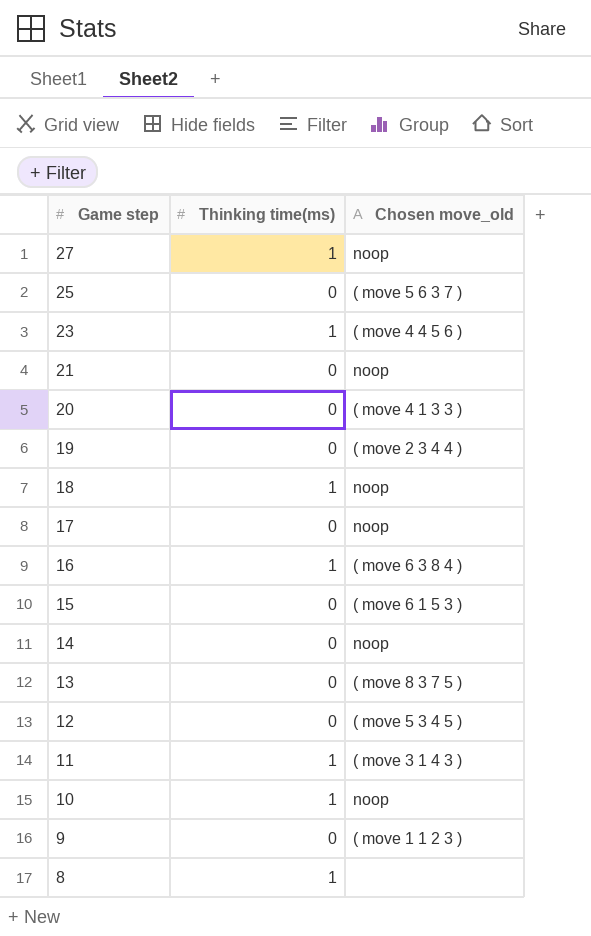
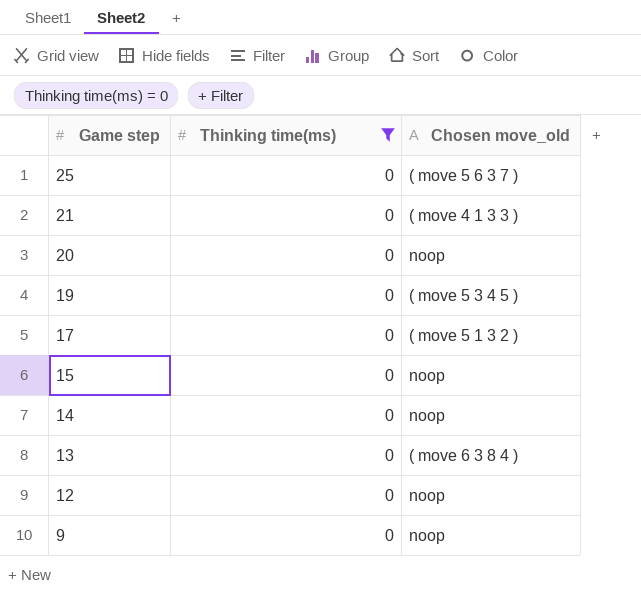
filter: none -> Thinking time(ms) = 0
21 | Chosen move_old: noop -> ( move 4 1 3 3 )
20 | Chosen move_old: ( move 4 1 3 3 ) -> noop
19 | Chosen move_old: ( move 2 3 4 4 ) -> ( move 5 3 4 5 )
17 | Chosen move_old: noop -> ( move 5 1 3 2 )
15 | Chosen move_old: ( move 6 1 5 3 ) -> noop
13 | Chosen move_old: ( move 8 3 7 5 ) -> ( move 6 3 8 4 )
12 | Chosen move_old: ( move 5 3 4 5 ) -> noop
9 | Chosen move_old: ( move 1 1 2 3 ) -> noop

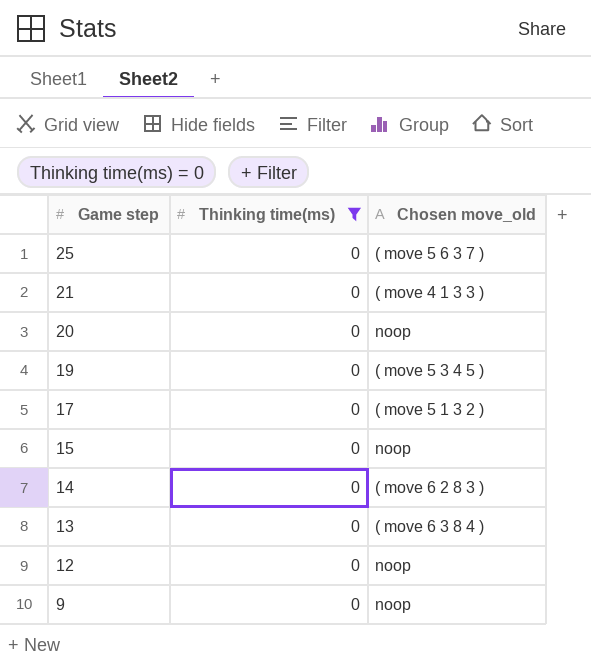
14 | Chosen move_old: noop -> ( move 6 2 8 3 )

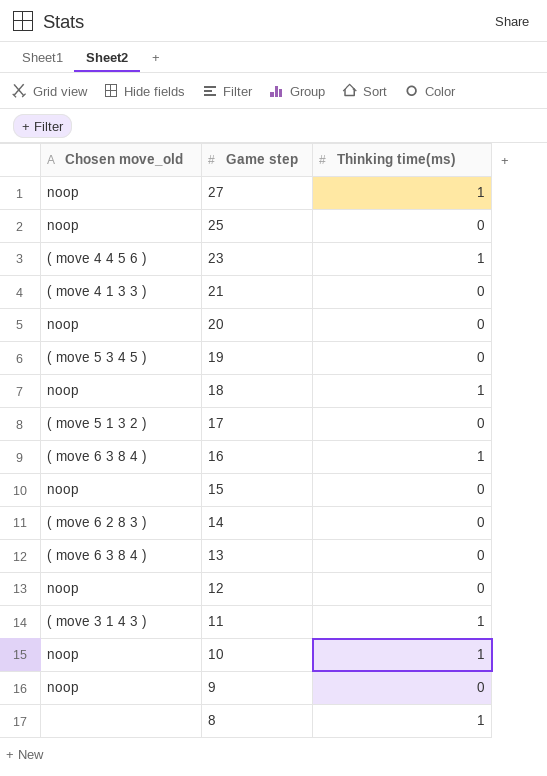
filter: Thinking time(ms) = 0 -> none
column Chosen move_old | position: 3 -> 1
25 | Chosen move_old: ( move 5 6 3 7 ) -> noop

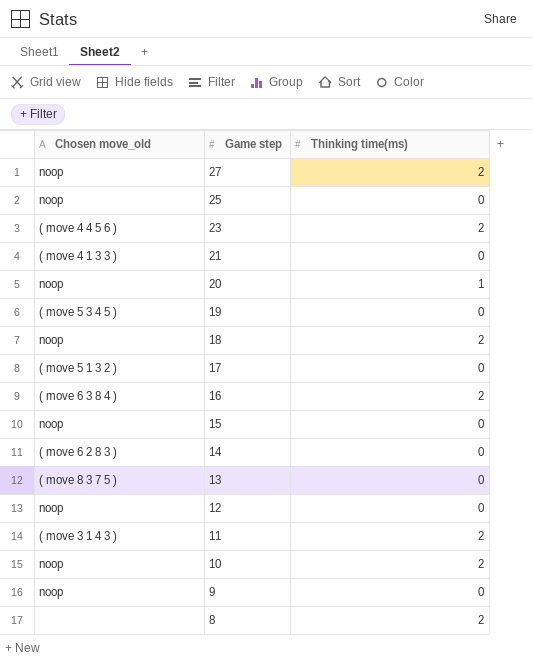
27 | Thinking time(ms): 1 -> 2
23 | Thinking time(ms): 1 -> 2
20 | Thinking time(ms): 0 -> 1
18 | Thinking time(ms): 1 -> 2
16 | Thinking time(ms): 1 -> 2
13 | Chosen move_old: ( move 6 3 8 4 ) -> ( move 8 3 7 5 )
11 | Thinking time(ms): 1 -> 2
10 | Thinking time(ms): 1 -> 2
8 | Thinking time(ms): 1 -> 2

